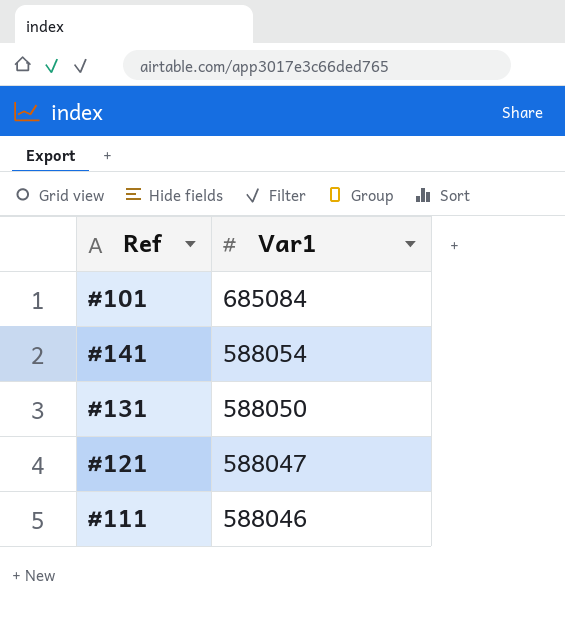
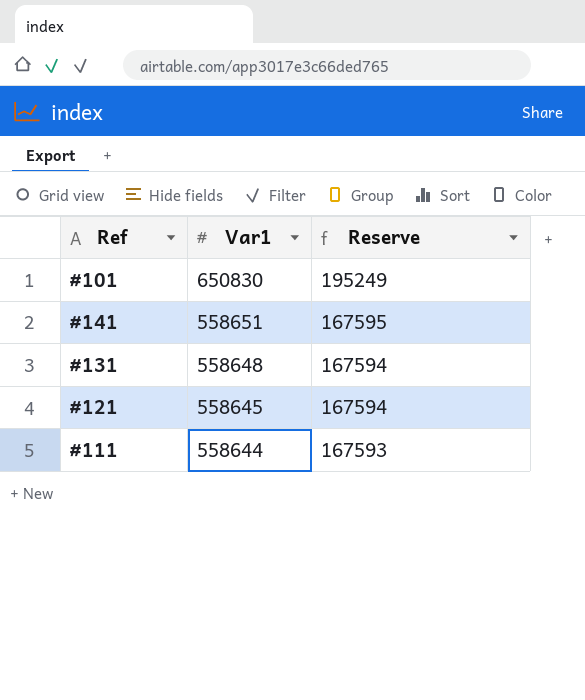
column Reserve | formula: none -> [Var1] * 0.3
#101 | Var1: 685084 -> 650830
#141 | Var1: 588054 -> 558651
#131 | Var1: 588050 -> 558648
#121 | Var1: 588047 -> 558645
#111 | Var1: 588046 -> 558644

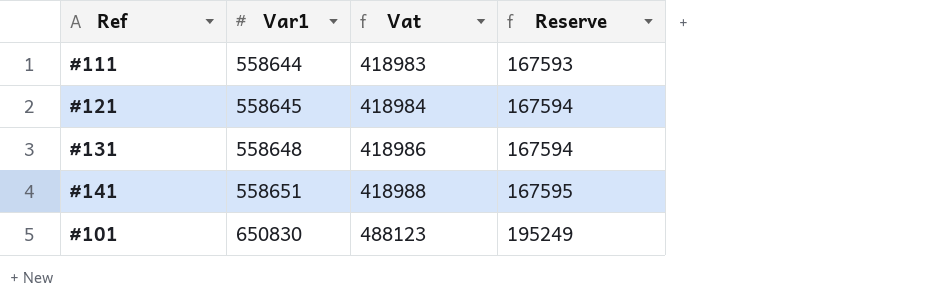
row order: Var1 descending -> Var1 ascending
column Vat | formula: none -> [Var1] * 0.75

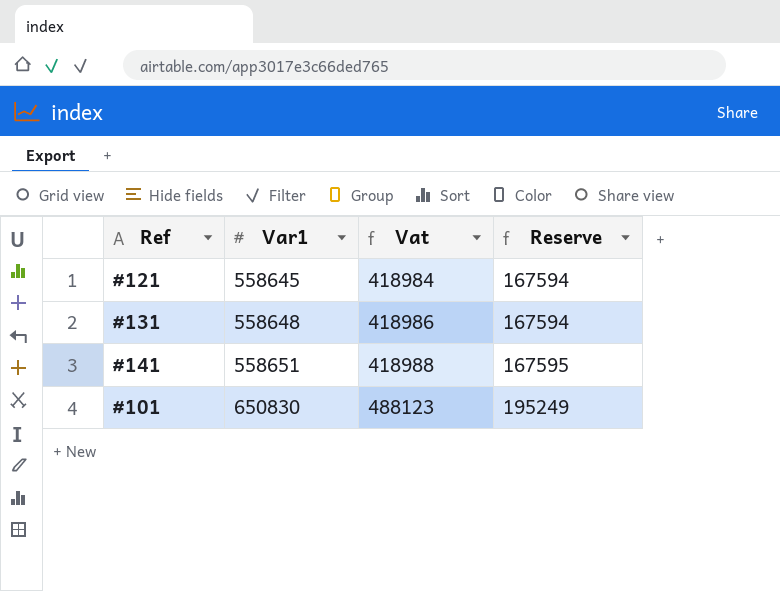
row #111: 558644 | 418983 | 167593 -> none

